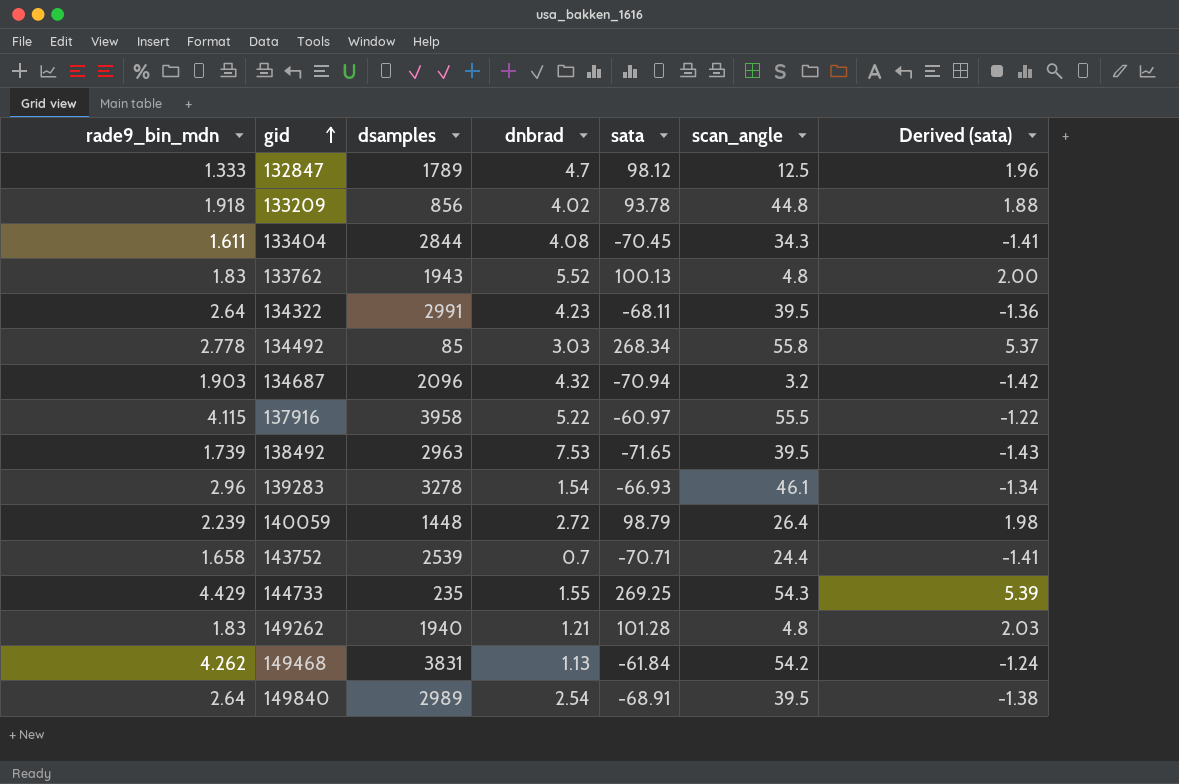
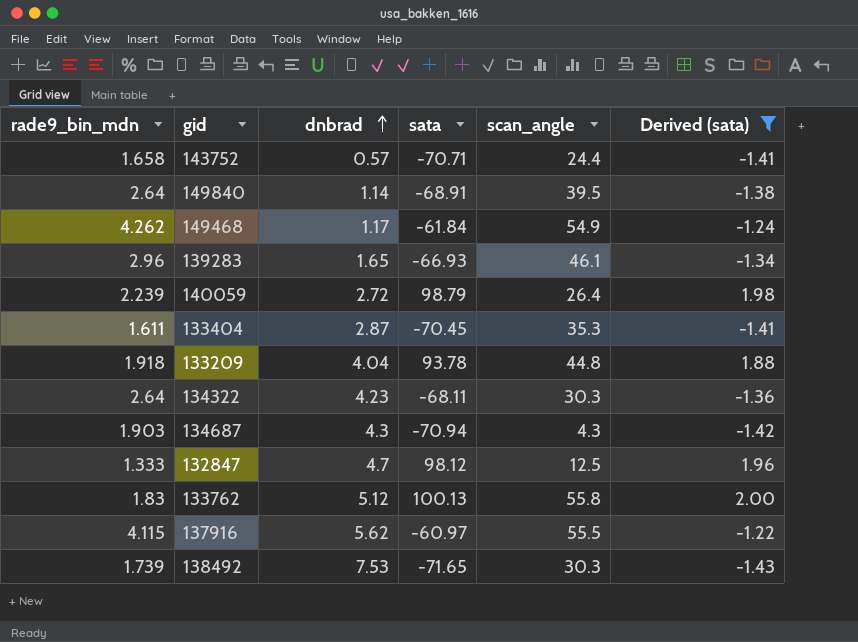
filter: none -> Derived (sata) <= 2.00
row order: gid ascending -> dnbrad ascending
column dsamples | position: 3 -> none
143752 | dnbrad: 0.7 -> 0.57
149840 | dnbrad: 2.54 -> 1.14
149468 | dnbrad: 1.13 -> 1.17
149468 | scan_angle: 54.2 -> 54.9
139283 | dnbrad: 1.54 -> 1.65
133404 | dnbrad: 4.08 -> 2.87
133404 | scan_angle: 34.3 -> 35.3
133209 | dnbrad: 4.02 -> 4.04
134322 | scan_angle: 39.5 -> 30.3
134687 | dnbrad: 4.32 -> 4.3
134687 | scan_angle: 3.2 -> 4.3
133762 | dnbrad: 5.52 -> 5.12
133762 | scan_angle: 4.8 -> 55.8
137916 | dnbrad: 5.22 -> 5.62
138492 | scan_angle: 39.5 -> 30.3

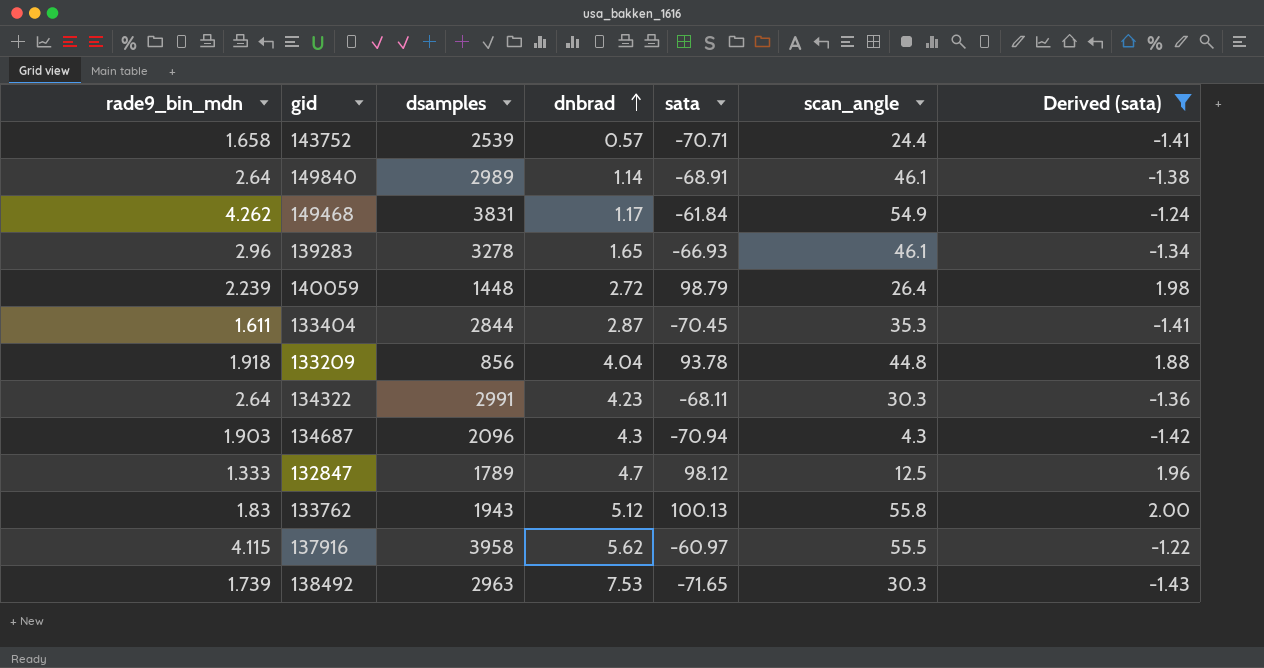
column dsamples | position: none -> 3
149840 | scan_angle: 39.5 -> 46.1

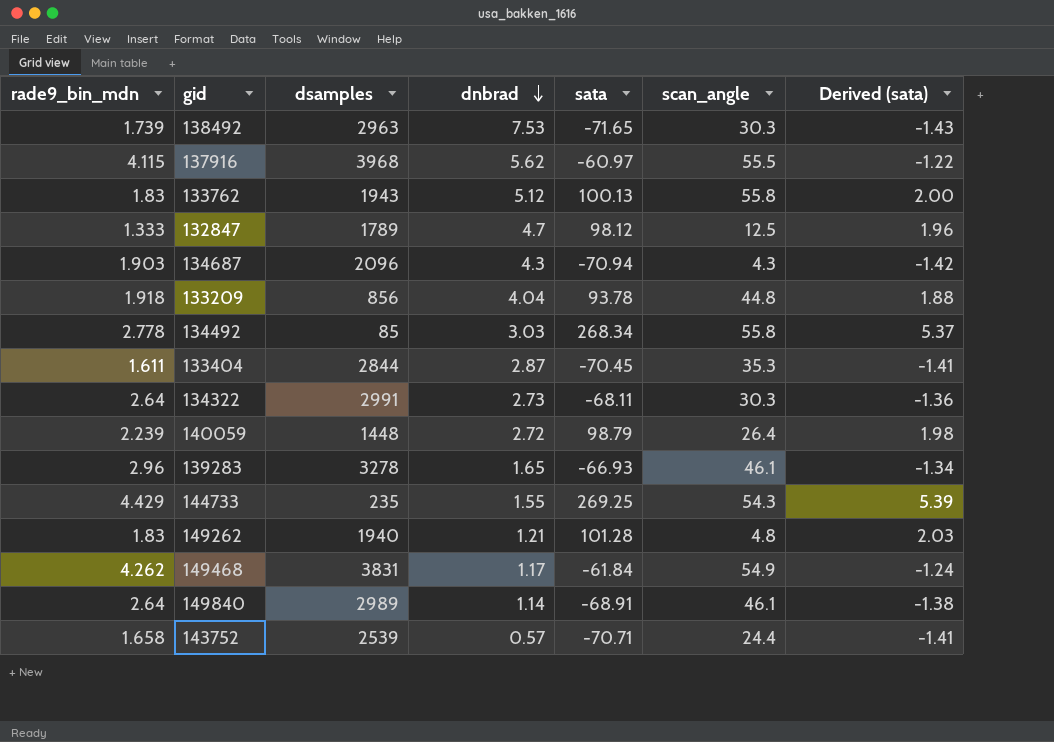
filter: Derived (sata) <= 2.00 -> none
row order: dnbrad ascending -> dnbrad descending
137916 | dsamples: 3958 -> 3968
134322 | dnbrad: 4.23 -> 2.73

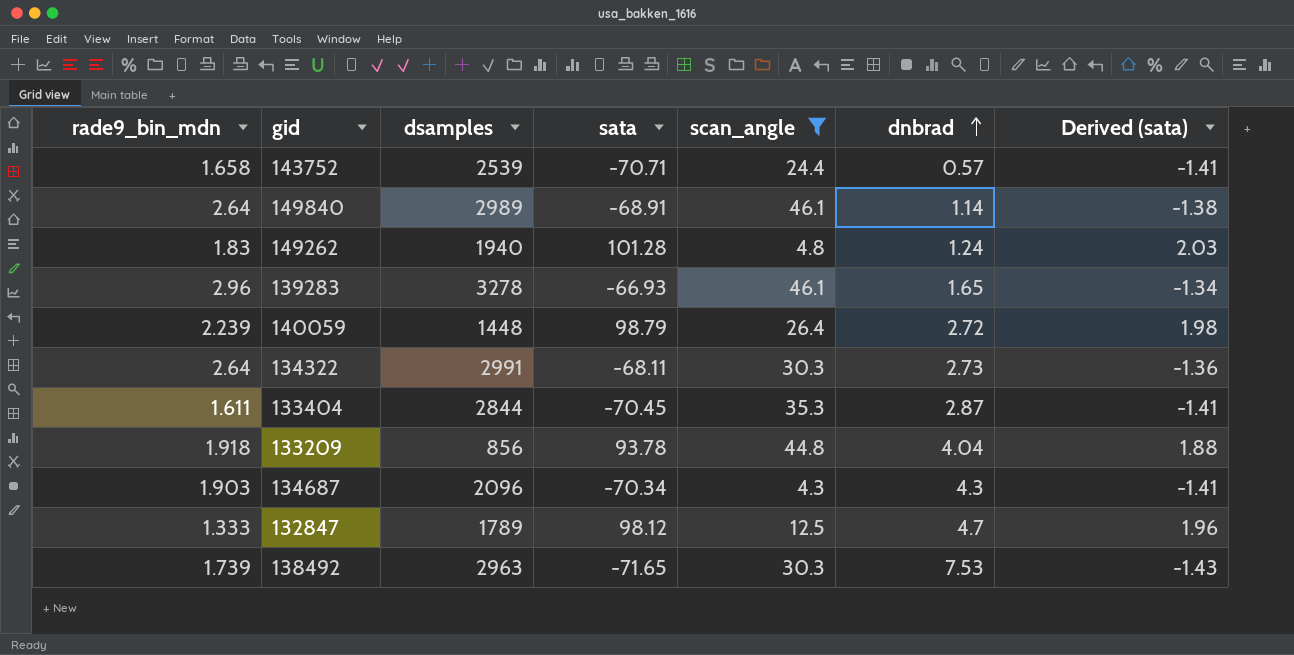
filter: none -> scan_angle <= 46.1
row order: dnbrad descending -> dnbrad ascending
column dnbrad | position: 4 -> 6
149262 | dnbrad: 1.21 -> 1.24
134687 | sata: -70.94 -> -70.34
134687 | Derived (sata): -1.42 -> -1.41

